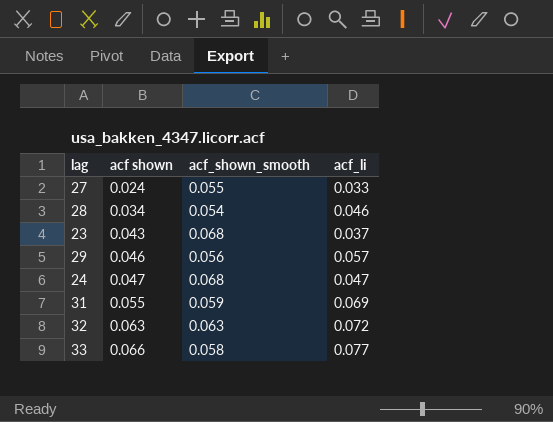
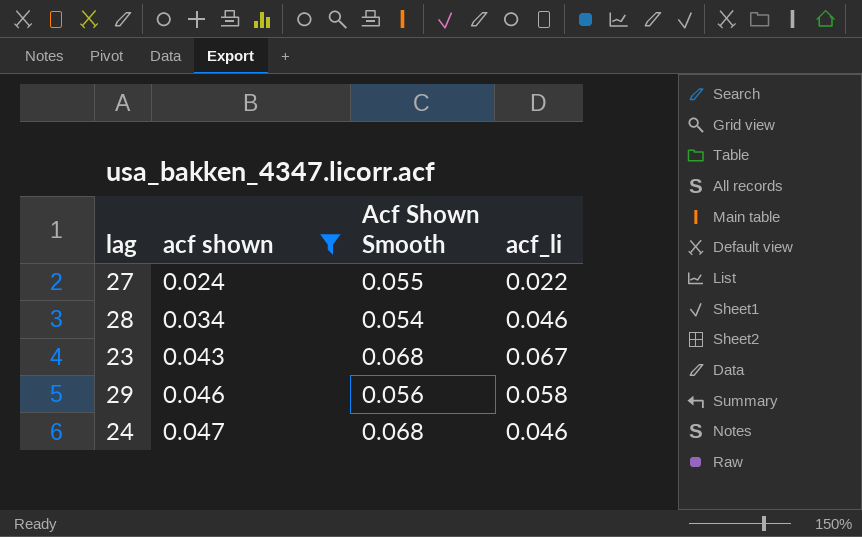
filter: none -> acf shown <= 0.047
column name: acf_shown_smooth -> Acf Shown Smooth
27 | acf_li: 0.033 -> 0.022
23 | acf_li: 0.037 -> 0.067
29 | acf_li: 0.057 -> 0.058
24 | acf_li: 0.047 -> 0.046

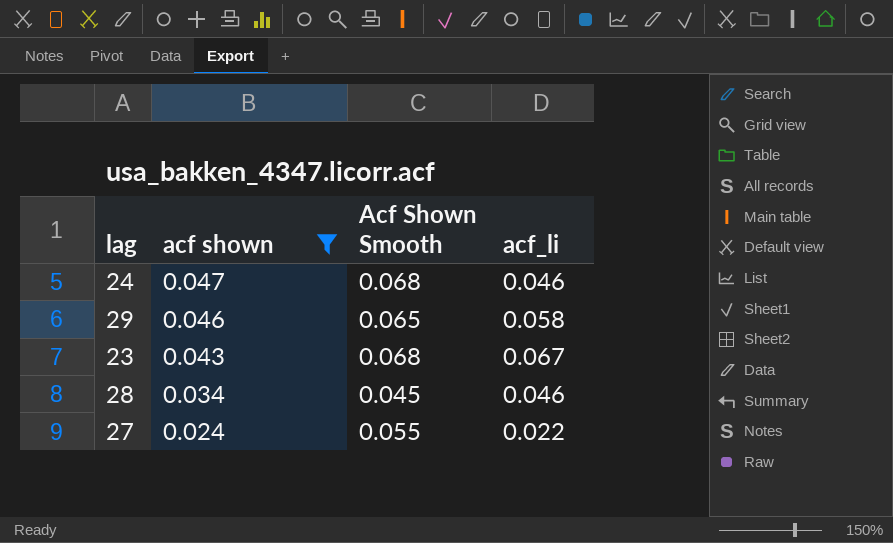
row order: acf shown ascending -> acf shown descending
29 | Acf Shown Smooth: 0.056 -> 0.065
28 | Acf Shown Smooth: 0.054 -> 0.045

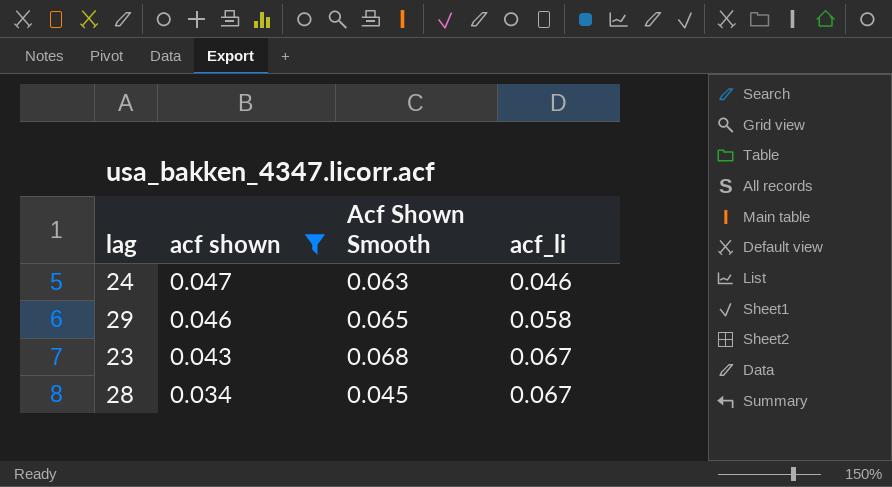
row 27: 0.024 | 0.055 | 0.022 -> none
24 | Acf Shown Smooth: 0.068 -> 0.063
28 | acf_li: 0.046 -> 0.067

